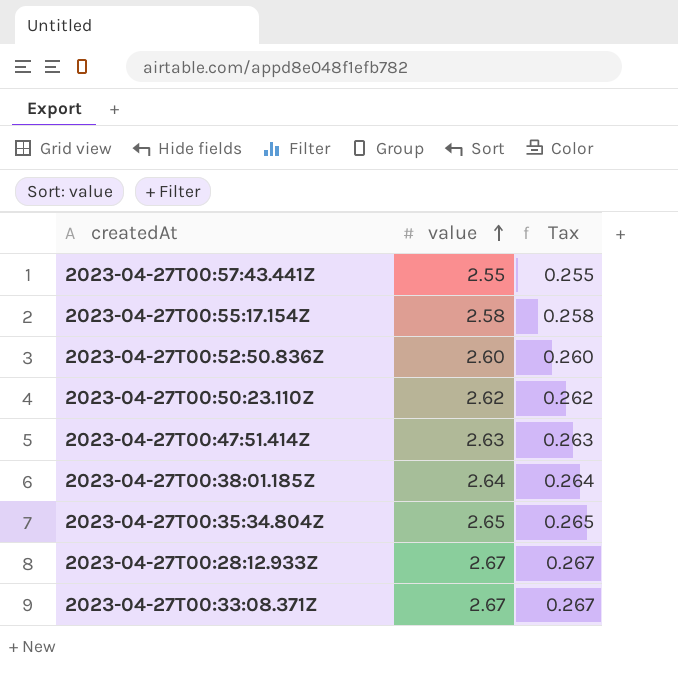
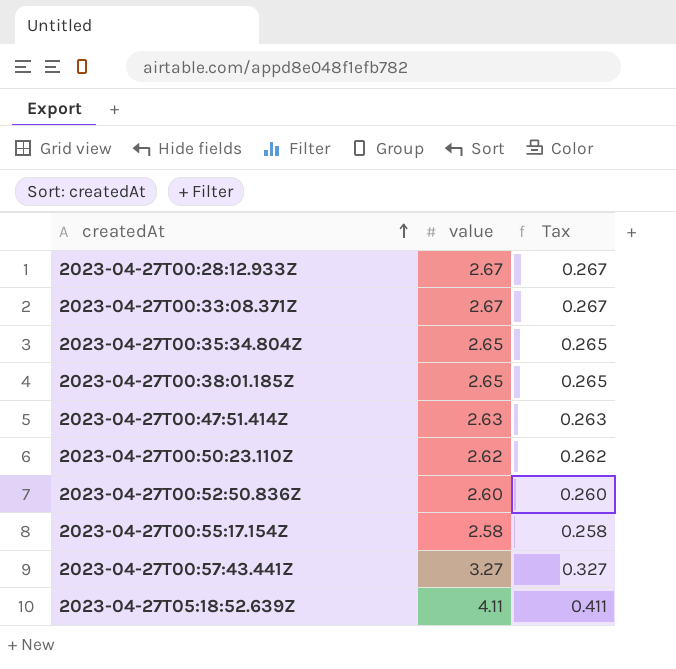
row order: value ascending -> createdAt ascending
2023-04-27T00:38:01.185Z | value: 2.64 -> 2.65
2023-04-27T00:38:01.185Z | Tax: 0.264 -> 0.265
2023-04-27T00:57:43.441Z | value: 2.55 -> 3.27
2023-04-27T00:57:43.441Z | Tax: 0.255 -> 0.327
row 2023-04-27T05:18:52.639Z: none -> 4.11 | 0.411

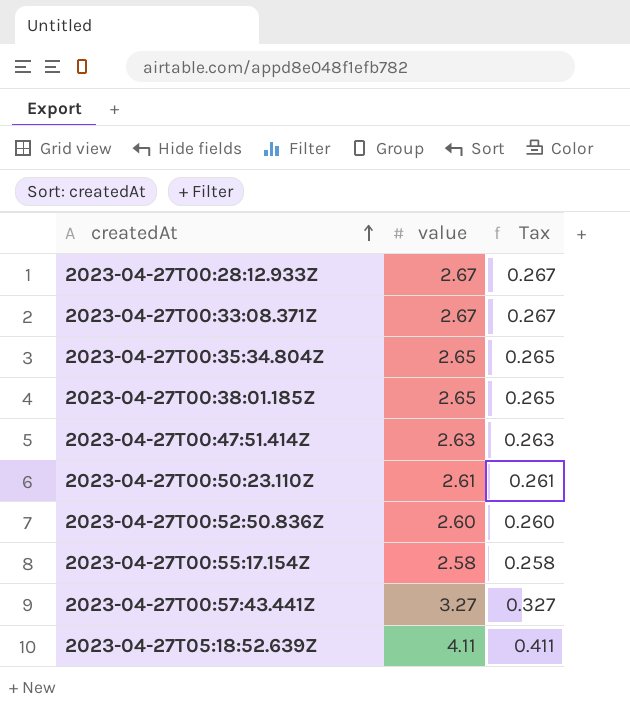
2023-04-27T00:50:23.110Z | value: 2.62 -> 2.61
2023-04-27T00:50:23.110Z | Tax: 0.262 -> 0.261

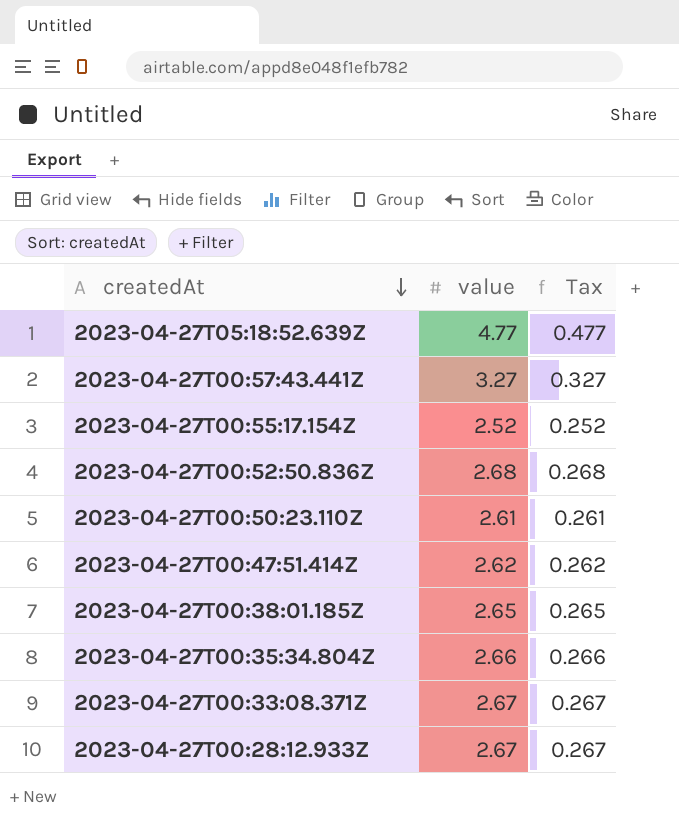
row order: createdAt ascending -> createdAt descending
2023-04-27T05:18:52.639Z | value: 4.11 -> 4.77
2023-04-27T05:18:52.639Z | Tax: 0.411 -> 0.477
2023-04-27T00:55:17.154Z | value: 2.58 -> 2.52
2023-04-27T00:55:17.154Z | Tax: 0.258 -> 0.252
2023-04-27T00:52:50.836Z | value: 2.60 -> 2.68
2023-04-27T00:52:50.836Z | Tax: 0.260 -> 0.268
2023-04-27T00:47:51.414Z | value: 2.63 -> 2.62
2023-04-27T00:47:51.414Z | Tax: 0.263 -> 0.262
2023-04-27T00:35:34.804Z | value: 2.65 -> 2.66
2023-04-27T00:35:34.804Z | Tax: 0.265 -> 0.266

